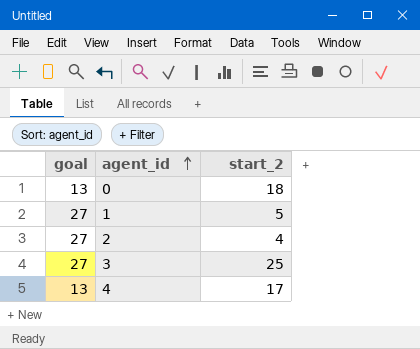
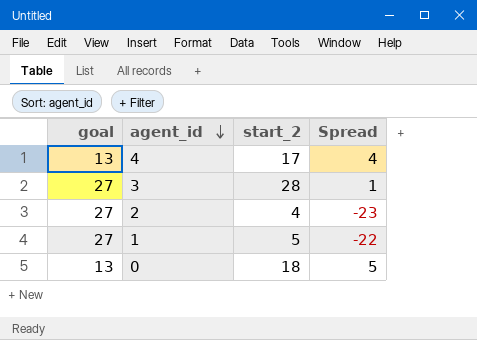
row order: agent_id ascending -> agent_id descending
column Spread | formula: none -> [start_2] - [goal]
3 | start_2: 25 -> 28

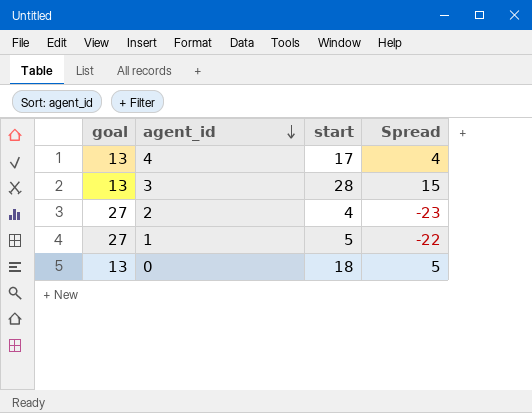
column name: start_2 -> start
3 | goal: 27 -> 13
3 | Spread: 1 -> 15

